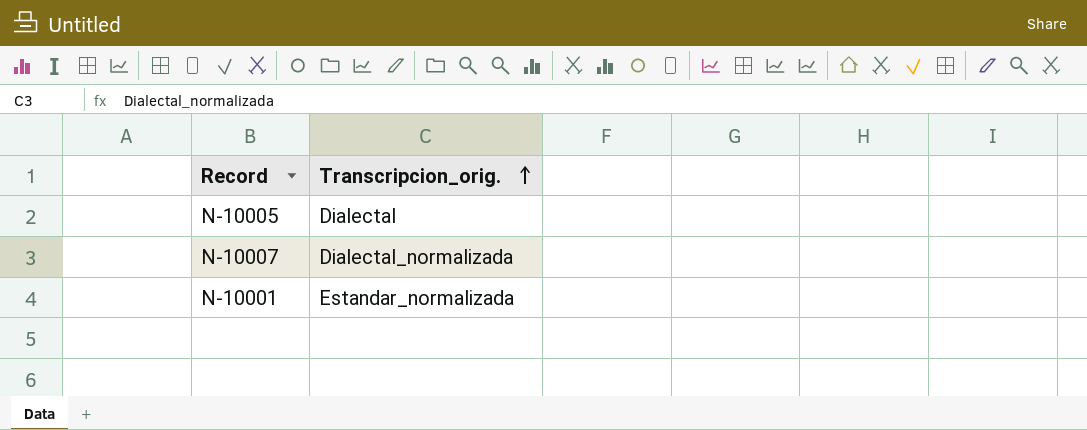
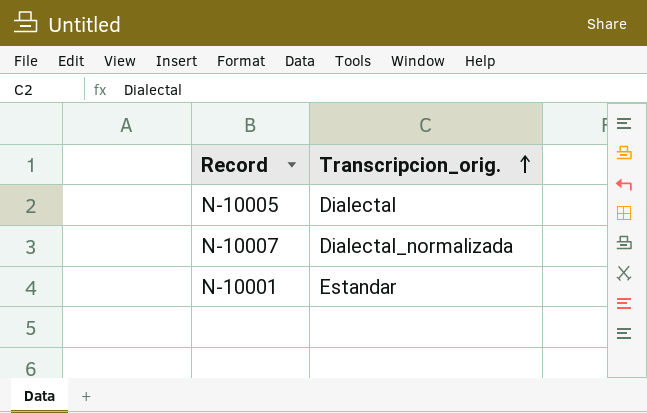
N-10001 | Transcripcion_orig.: Estandar_normalizada -> Estandar

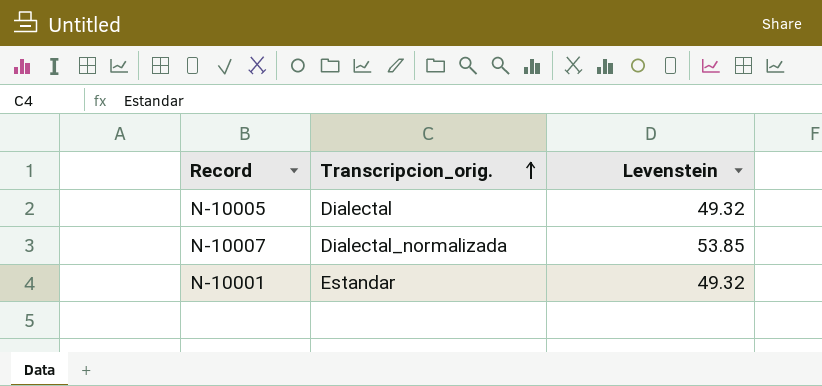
column Levenstein | position: none -> 3

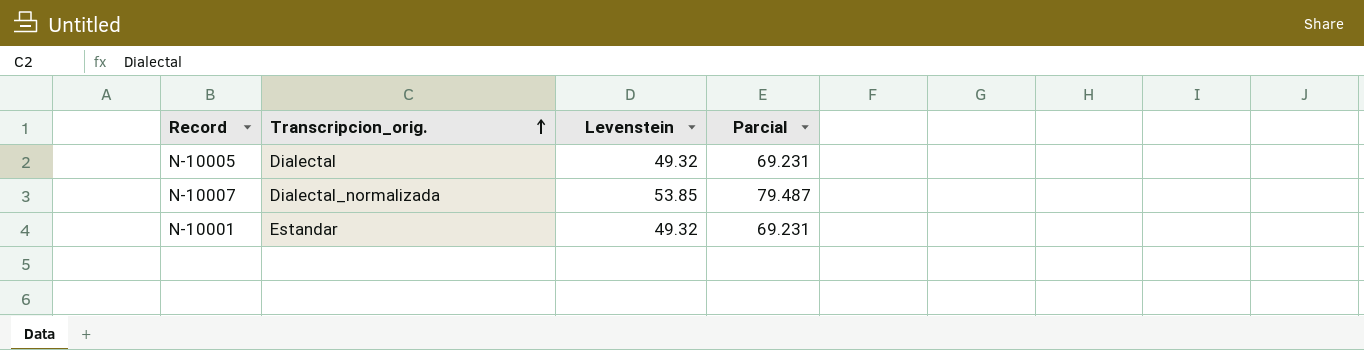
column Parcial | position: none -> 4

